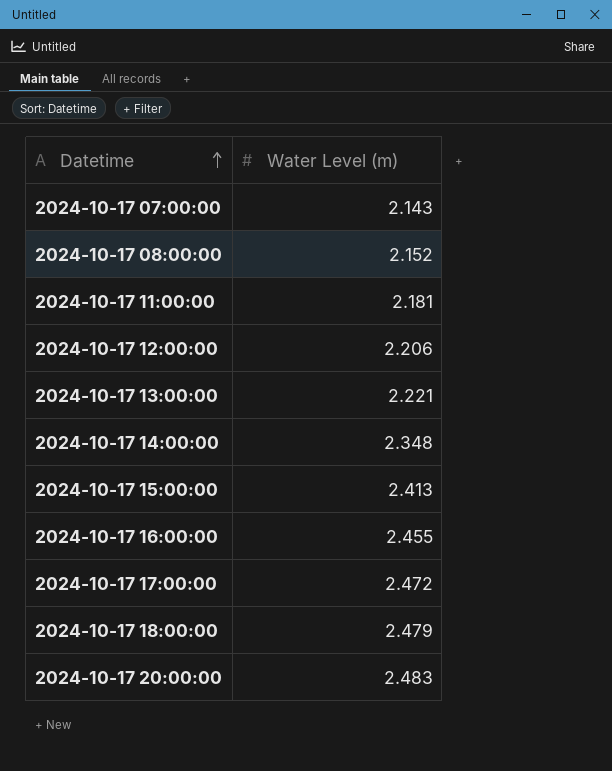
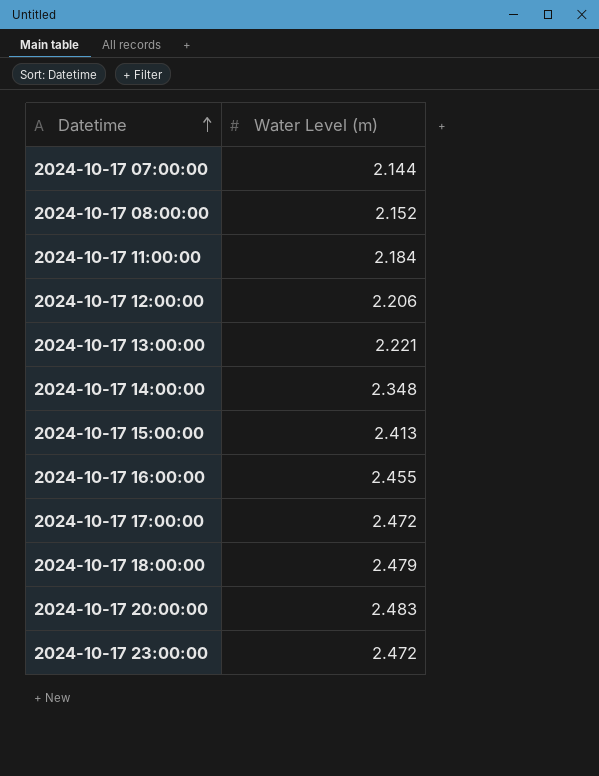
2024-10-17 07:00:00 | Water Level (m): 2.143 -> 2.144
2024-10-17 11:00:00 | Water Level (m): 2.181 -> 2.184
row 2024-10-17 23:00:00: none -> 2.472

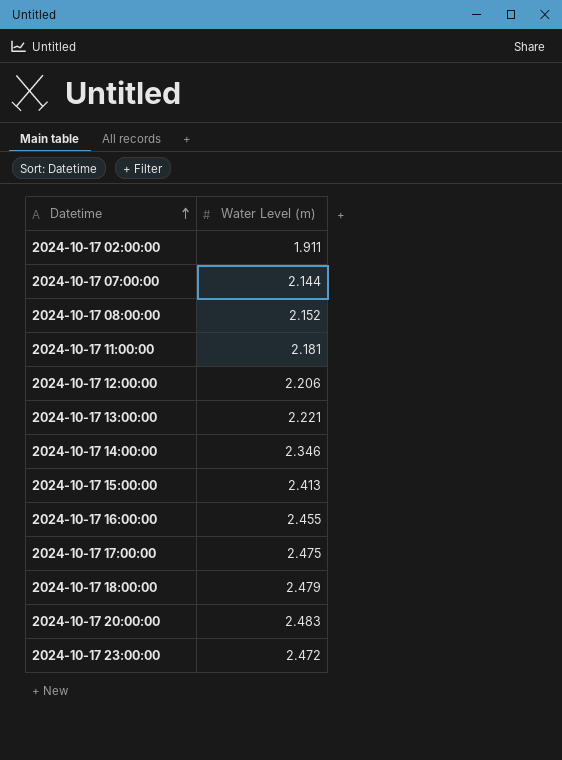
row 2024-10-17 02:00:00: none -> 1.911
2024-10-17 11:00:00 | Water Level (m): 2.184 -> 2.181
2024-10-17 14:00:00 | Water Level (m): 2.348 -> 2.346
2024-10-17 17:00:00 | Water Level (m): 2.472 -> 2.475

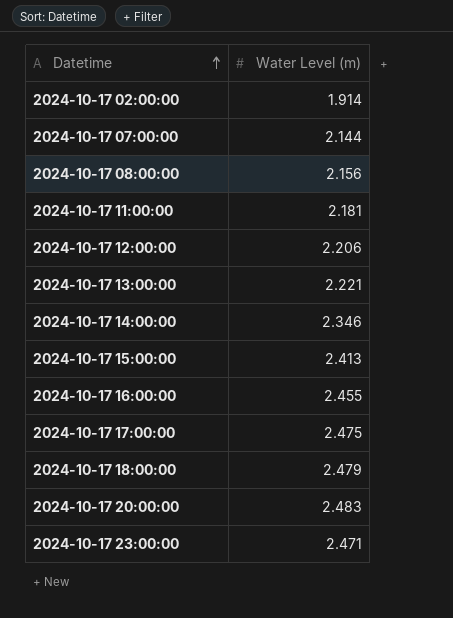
2024-10-17 02:00:00 | Water Level (m): 1.911 -> 1.914
2024-10-17 08:00:00 | Water Level (m): 2.152 -> 2.156
2024-10-17 23:00:00 | Water Level (m): 2.472 -> 2.471

